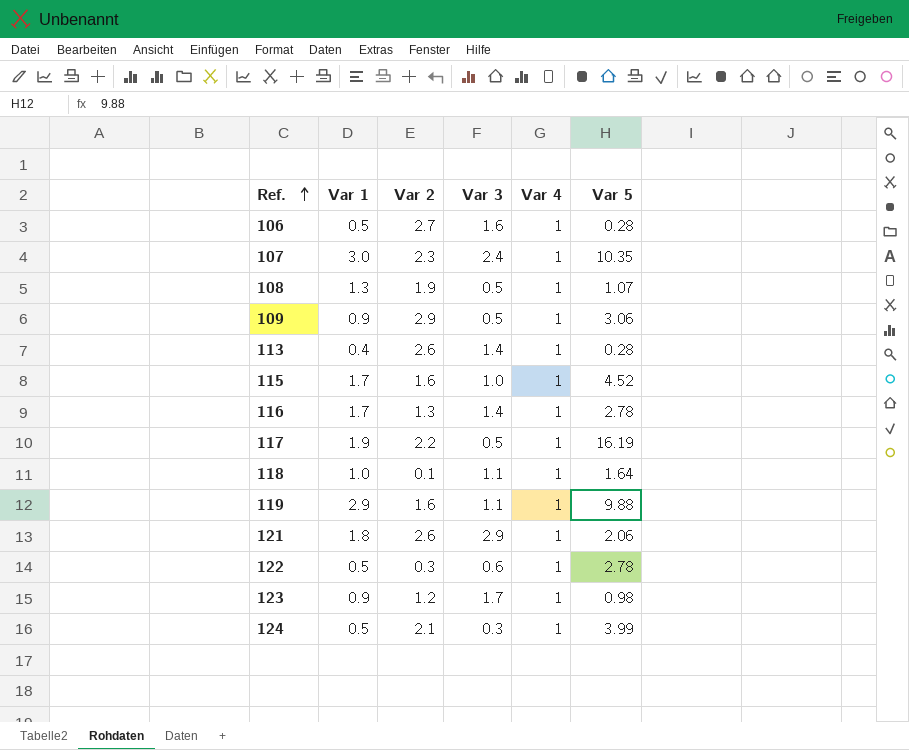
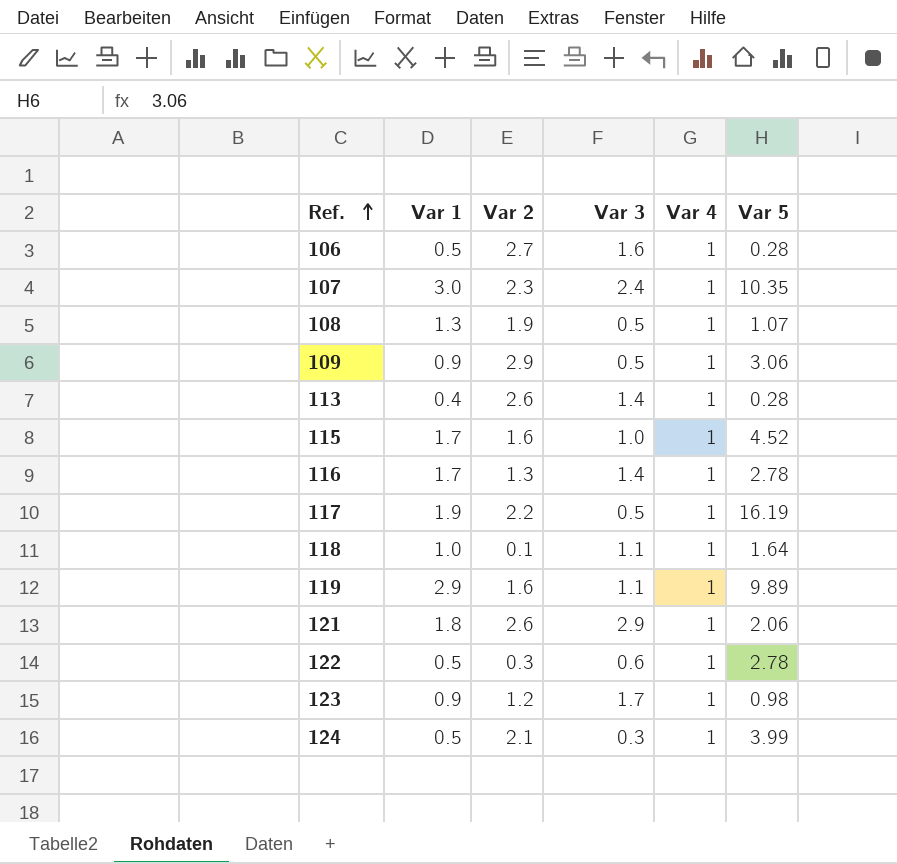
119 | Var 5: 9.88 -> 9.89

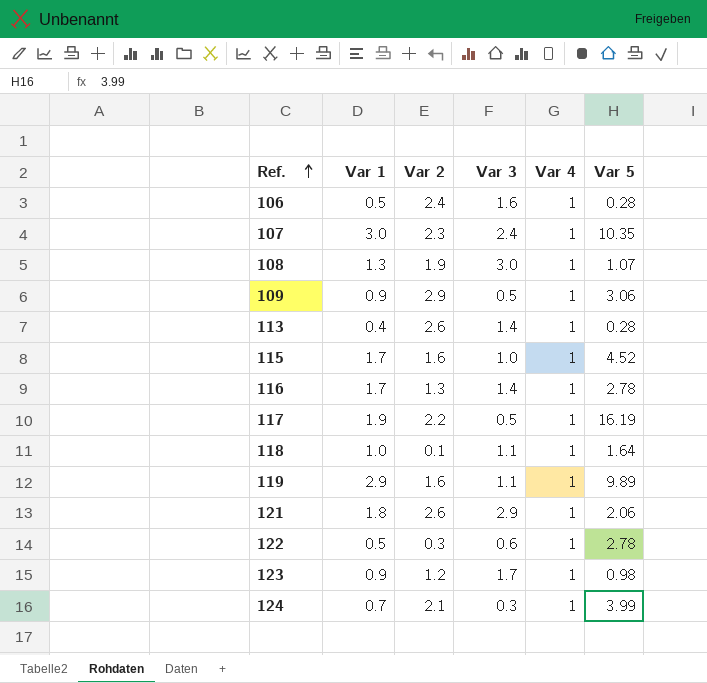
106 | Var 2: 2.7 -> 2.4
108 | Var 3: 0.5 -> 3.0
124 | Var 1: 0.5 -> 0.7

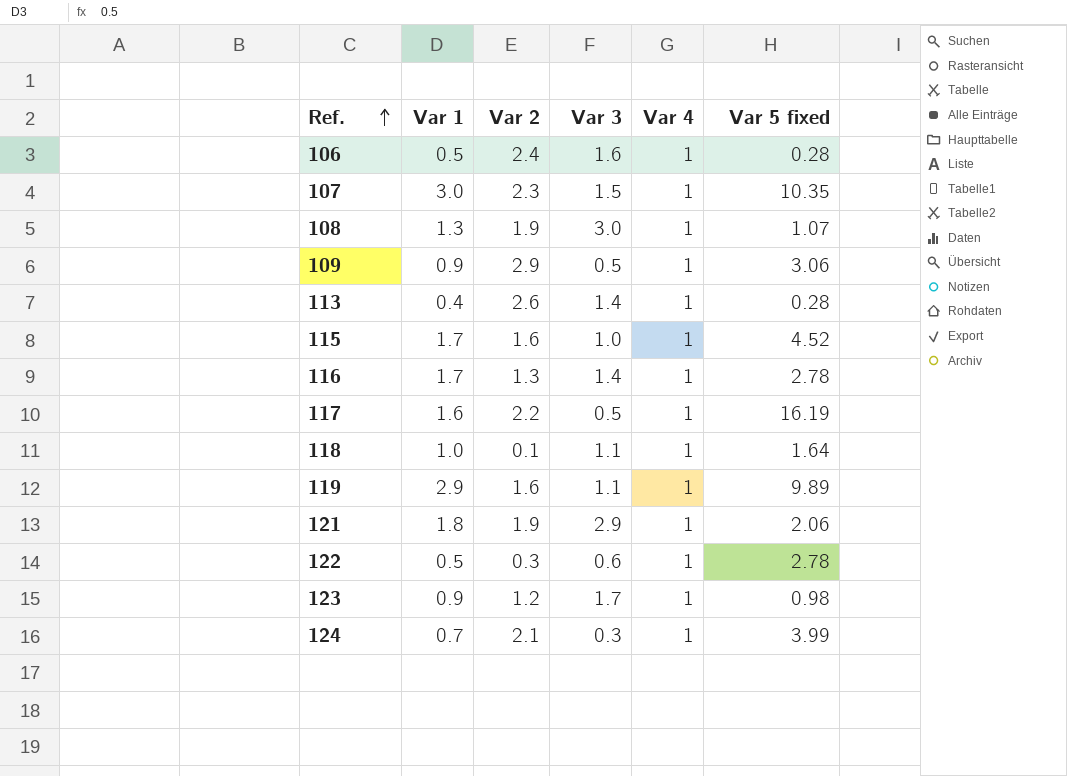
column name: Var 5 -> Var 5 fixed
107 | Var 3: 2.4 -> 1.5
117 | Var 1: 1.9 -> 1.6
121 | Var 2: 2.6 -> 1.9

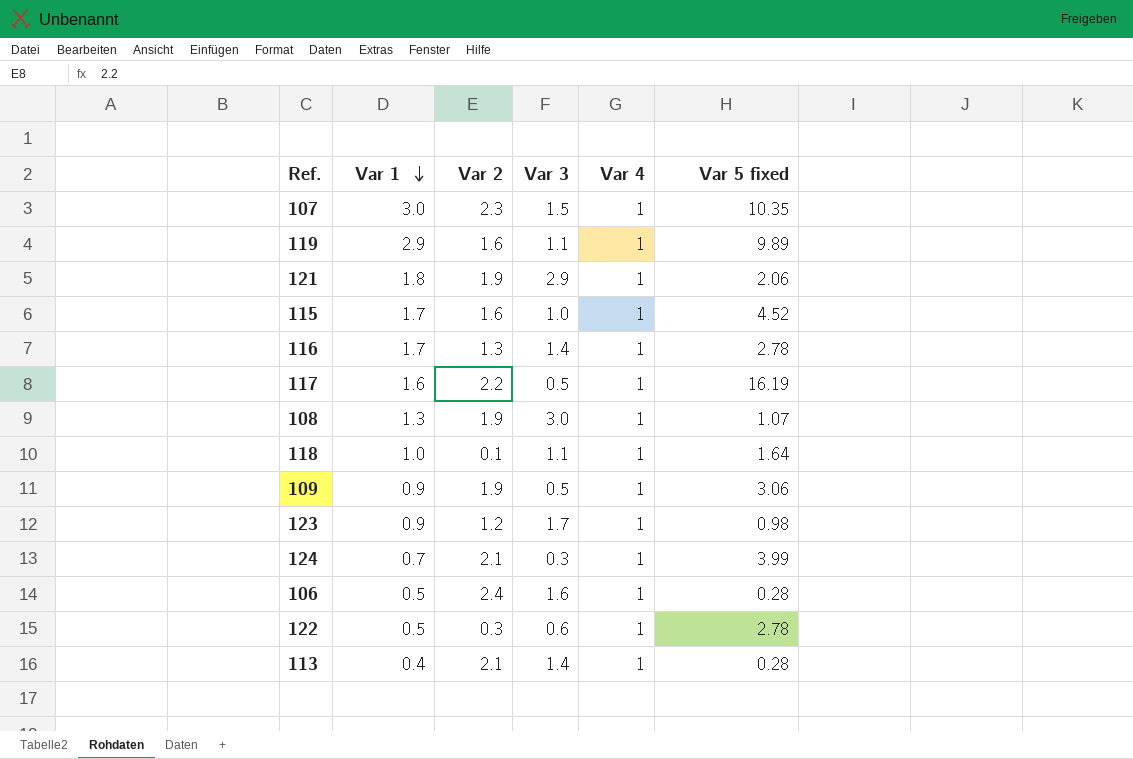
row order: Ref. ascending -> Var 1 descending
109 | Var 2: 2.9 -> 1.9
113 | Var 2: 2.6 -> 2.1

